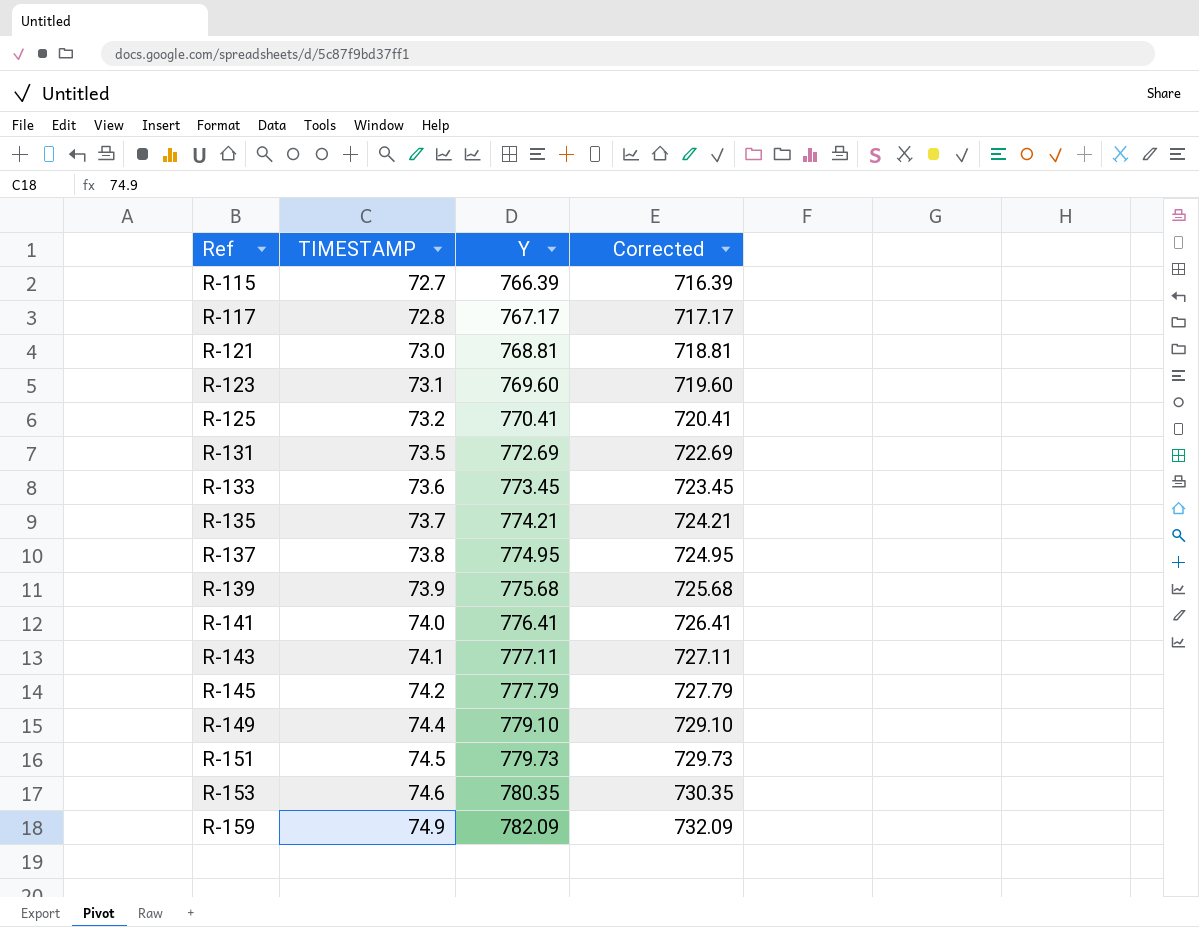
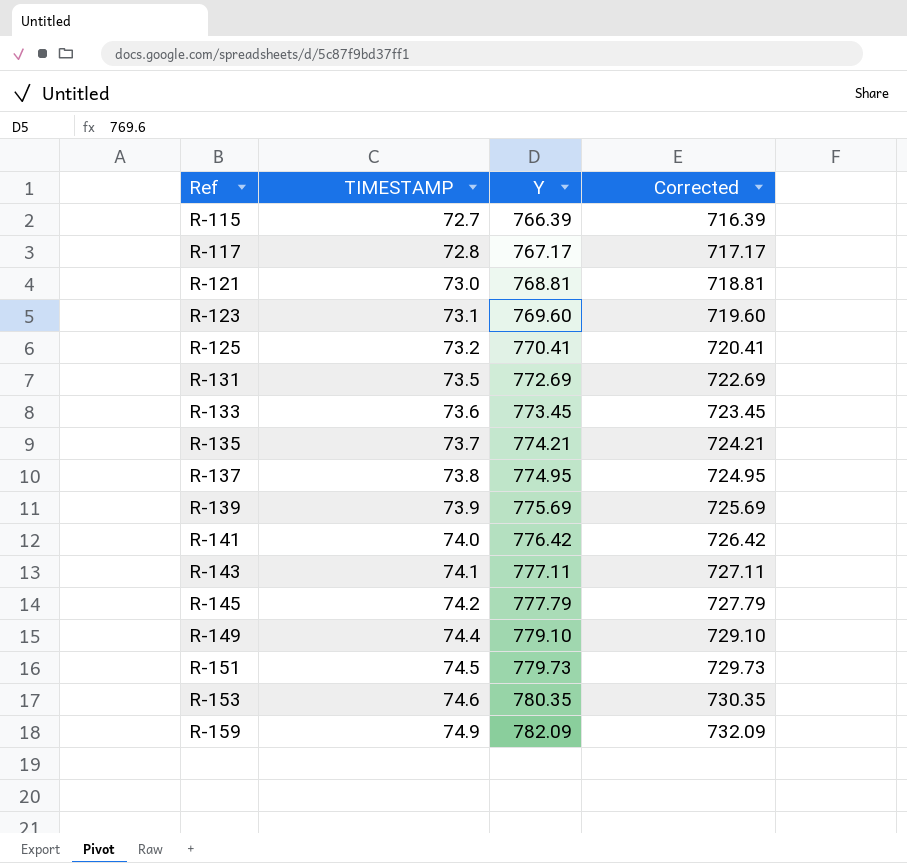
R-139 | Y: 775.68 -> 775.69
R-139 | Corrected: 725.68 -> 725.69
R-141 | Y: 776.41 -> 776.42
R-141 | Corrected: 726.41 -> 726.42

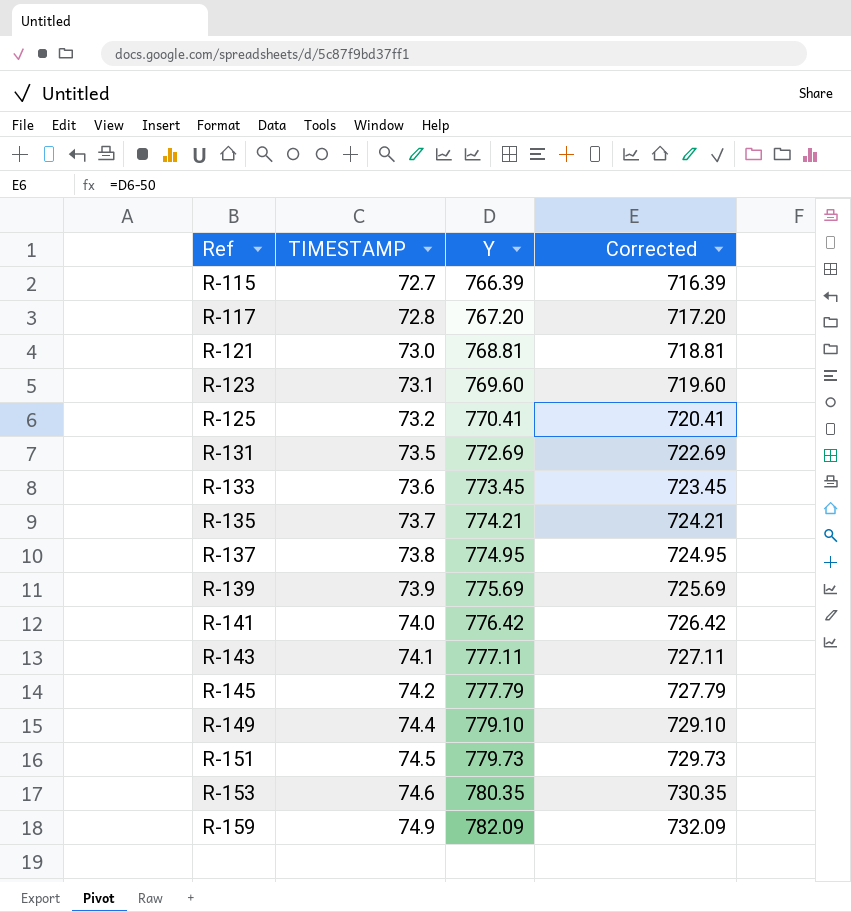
R-117 | Y: 767.17 -> 767.20
R-117 | Corrected: 717.17 -> 717.20

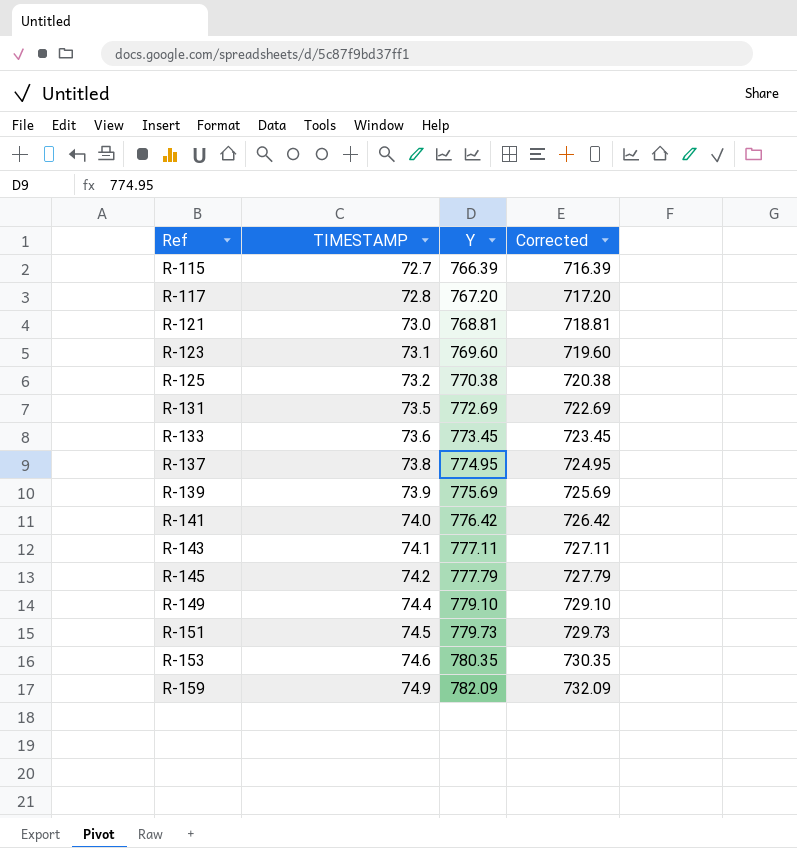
row R-135: 73.7 | 774.21 | 724.21 -> none
R-125 | Y: 770.41 -> 770.38
R-125 | Corrected: 720.41 -> 720.38

